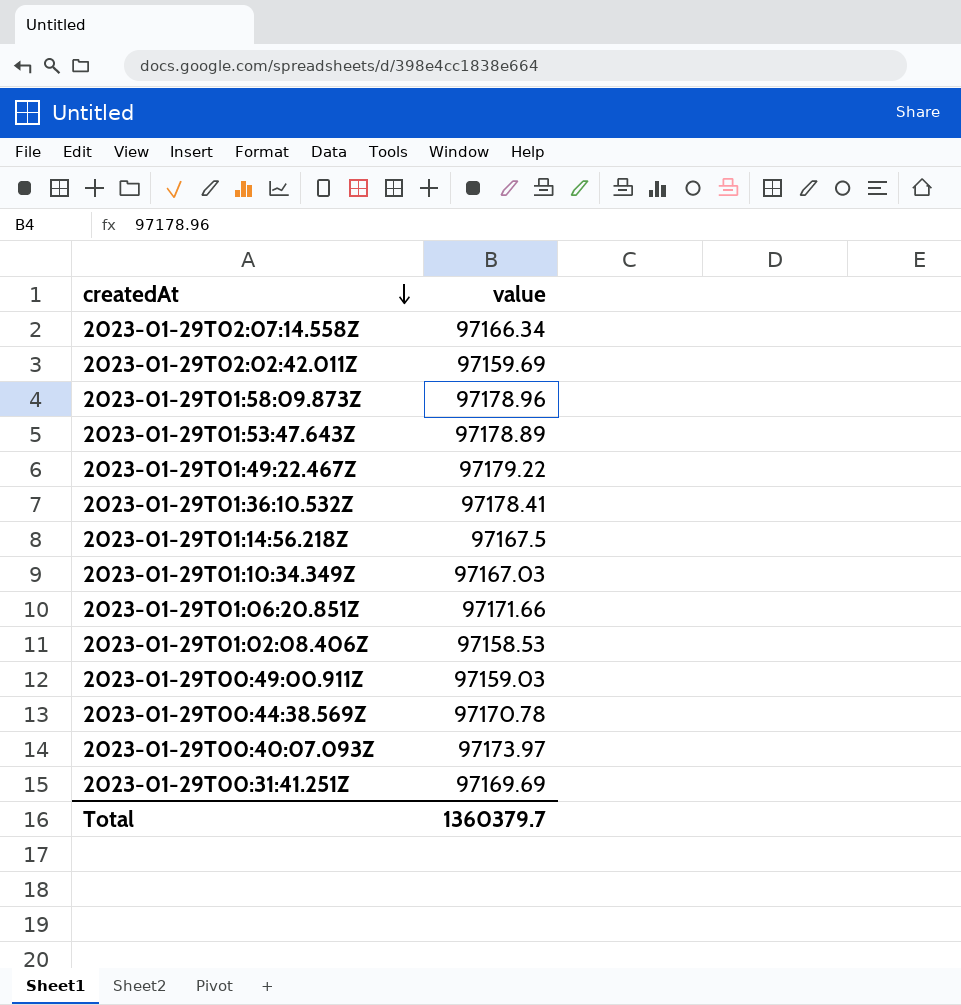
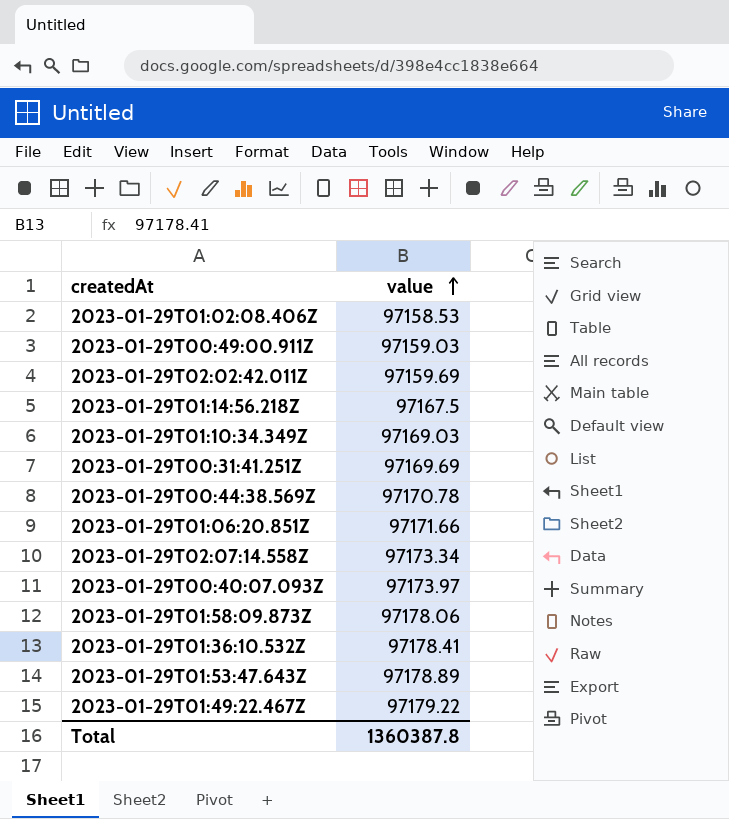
row order: createdAt descending -> value ascending
2023-01-29T01:10:34.349Z | value: 97167.03 -> 97169.03
2023-01-29T02:07:14.558Z | value: 97166.34 -> 97173.34
2023-01-29T01:58:09.873Z | value: 97178.96 -> 97178.06
Total | value: 1360379.7 -> 1360387.8

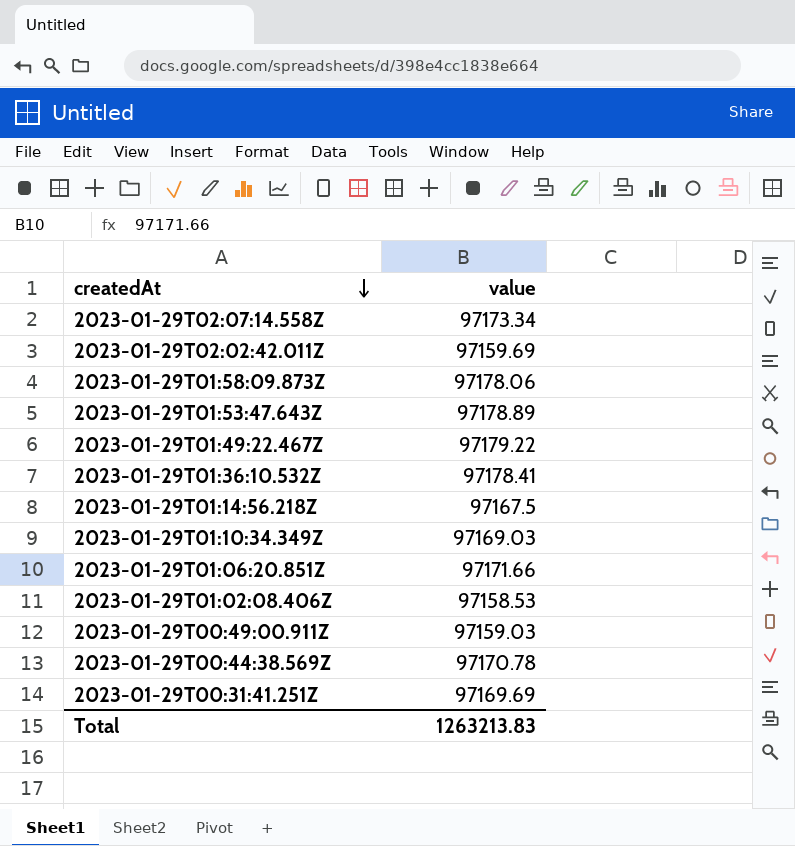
row order: value ascending -> createdAt descending
row 2023-01-29T00:40:07.093Z: 97173.97 -> none
Total | value: 1360387.8 -> 1263213.83

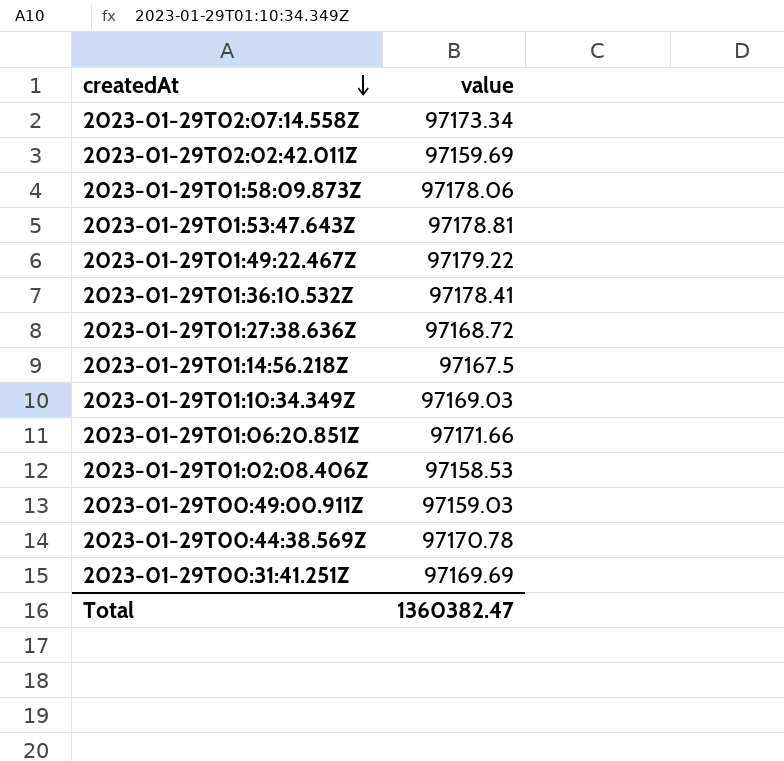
2023-01-29T01:53:47.643Z | value: 97178.89 -> 97178.81
row 2023-01-29T01:27:38.636Z: none -> 97168.72
Total | value: 1263213.83 -> 1360382.47

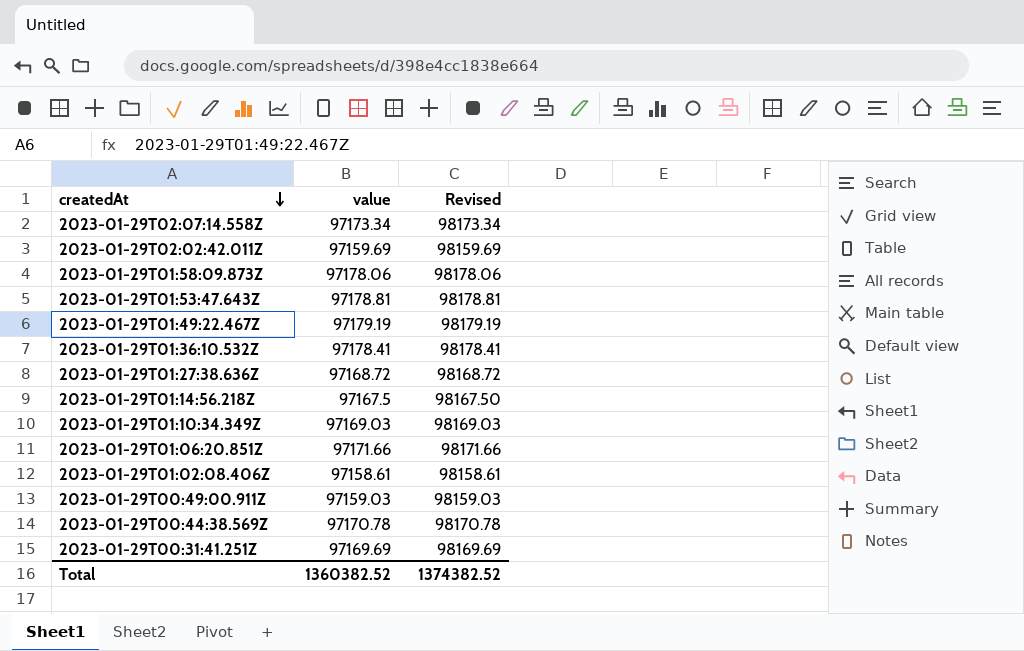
column Revised | formula: none -> [value] + 1000
2023-01-29T01:49:22.467Z | value: 97179.22 -> 97179.19
2023-01-29T01:02:08.406Z | value: 97158.53 -> 97158.61
Total | value: 1360382.47 -> 1360382.52

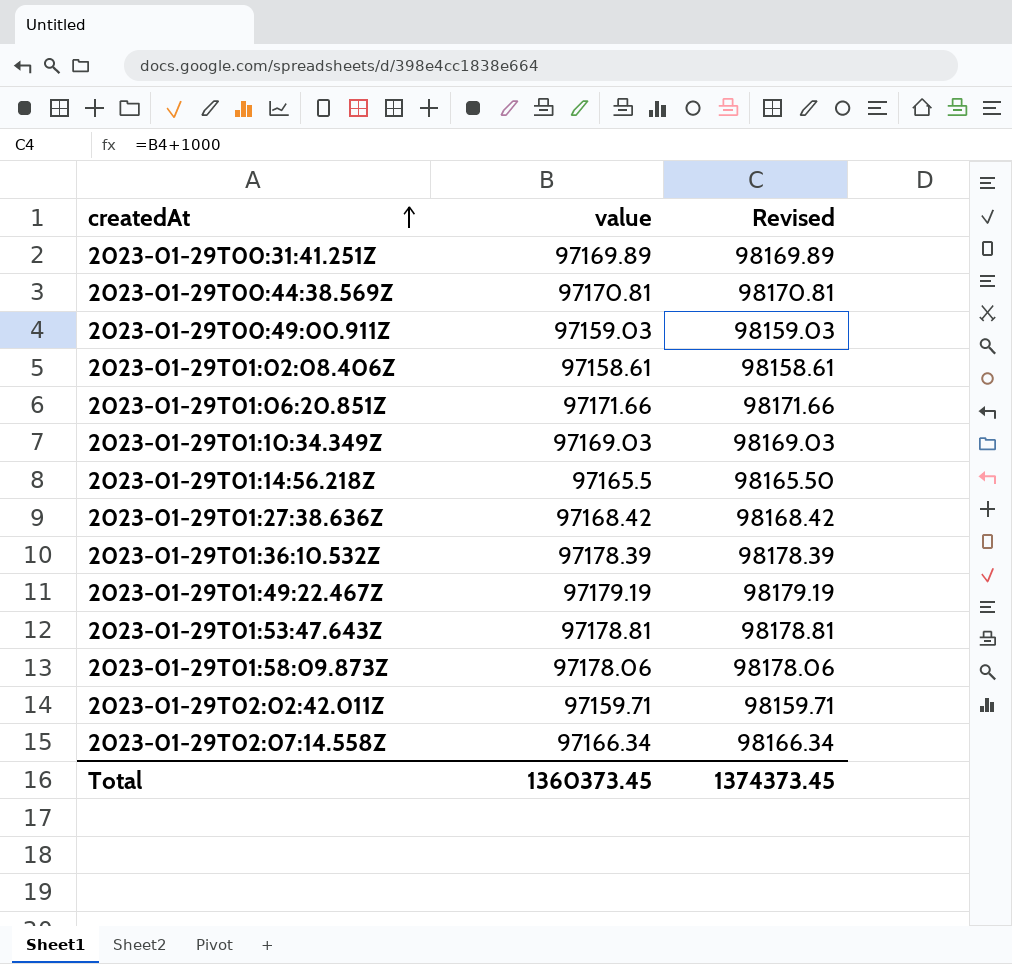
row order: createdAt descending -> createdAt ascending
2023-01-29T00:31:41.251Z | value: 97169.69 -> 97169.89
2023-01-29T00:31:41.251Z | Revised: 98169.69 -> 98169.89
2023-01-29T00:44:38.569Z | value: 97170.78 -> 97170.81
2023-01-29T00:44:38.569Z | Revised: 98170.78 -> 98170.81
2023-01-29T01:14:56.218Z | value: 97167.5 -> 97165.5
2023-01-29T01:14:56.218Z | Revised: 98167.50 -> 98165.50
2023-01-29T01:27:38.636Z | value: 97168.72 -> 97168.42
2023-01-29T01:27:38.636Z | Revised: 98168.72 -> 98168.42
2023-01-29T01:36:10.532Z | value: 97178.41 -> 97178.39
2023-01-29T01:36:10.532Z | Revised: 98178.41 -> 98178.39
2023-01-29T02:02:42.011Z | value: 97159.69 -> 97159.71
2023-01-29T02:02:42.011Z | Revised: 98159.69 -> 98159.71
2023-01-29T02:07:14.558Z | value: 97173.34 -> 97166.34
2023-01-29T02:07:14.558Z | Revised: 98173.34 -> 98166.34
Total | value: 1360382.52 -> 1360373.45
Total | Revised: 1374382.52 -> 1374373.45

